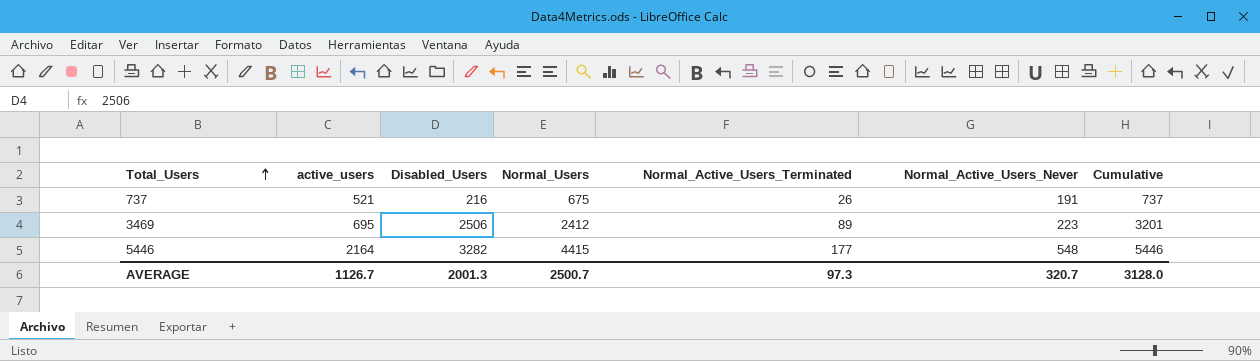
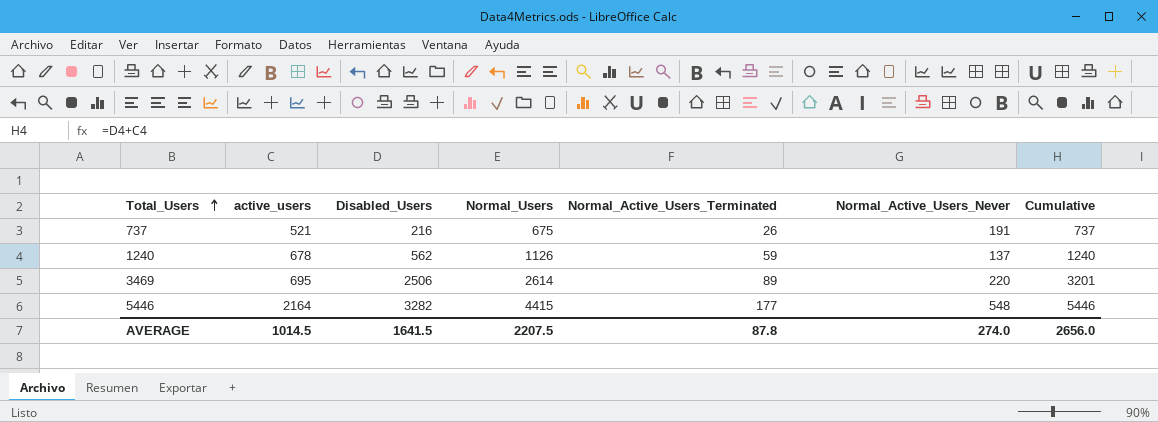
row 1240: none -> 678 | 562 | 1126 | 59 | 137 | 1240
3469 | Normal_Users: 2412 -> 2614
3469 | Normal_Active_Users_Never: 223 -> 220
AVERAGE | active_users: 1126.7 -> 1014.5
AVERAGE | Disabled_Users: 2001.3 -> 1641.5
AVERAGE | Normal_Users: 2500.7 -> 2207.5
AVERAGE | Normal_Active_Users_Terminated: 97.3 -> 87.8
AVERAGE | Normal_Active_Users_Never: 320.7 -> 274.0
AVERAGE | Cumulative: 3128.0 -> 2656.0

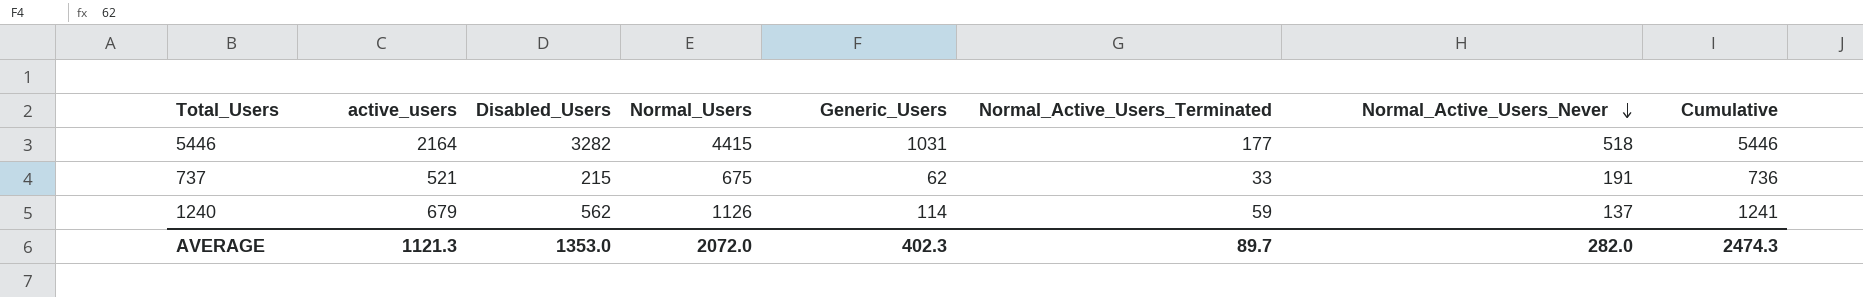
row order: Total_Users ascending -> Normal_Active_Users_Never descending
column Generic_Users | position: none -> 5
row 3469: 695 | 2506 | 2614 | 89 | 220 | 3201 -> none
5446 | Normal_Active_Users_Never: 548 -> 518
737 | Disabled_Users: 216 -> 215
737 | Normal_Active_Users_Terminated: 26 -> 33
737 | Cumulative: 737 -> 736
1240 | active_users: 678 -> 679
1240 | Cumulative: 1240 -> 1241
AVERAGE | active_users: 1014.5 -> 1121.3
AVERAGE | Disabled_Users: 1641.5 -> 1353.0
AVERAGE | Normal_Users: 2207.5 -> 2072.0
AVERAGE | Normal_Active_Users_Terminated: 87.8 -> 89.7
AVERAGE | Normal_Active_Users_Never: 274.0 -> 282.0
AVERAGE | Cumulative: 2656.0 -> 2474.3

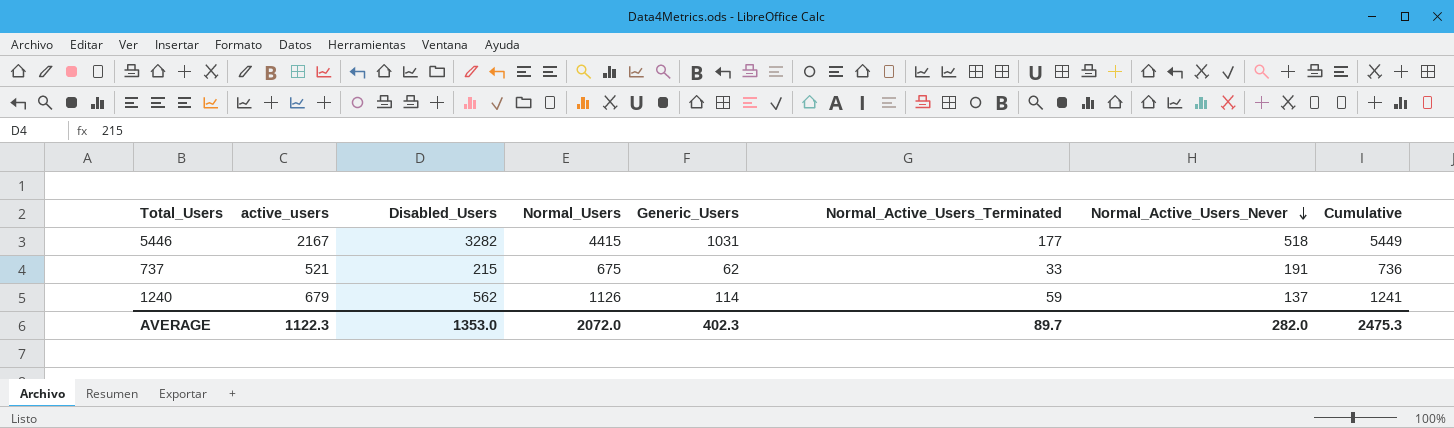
5446 | active_users: 2164 -> 2167
5446 | Cumulative: 5446 -> 5449
AVERAGE | active_users: 1121.3 -> 1122.3
AVERAGE | Cumulative: 2474.3 -> 2475.3

